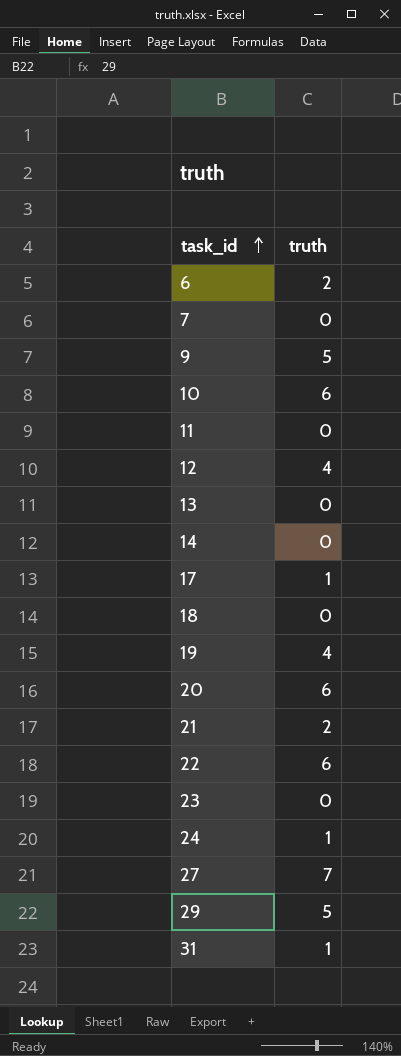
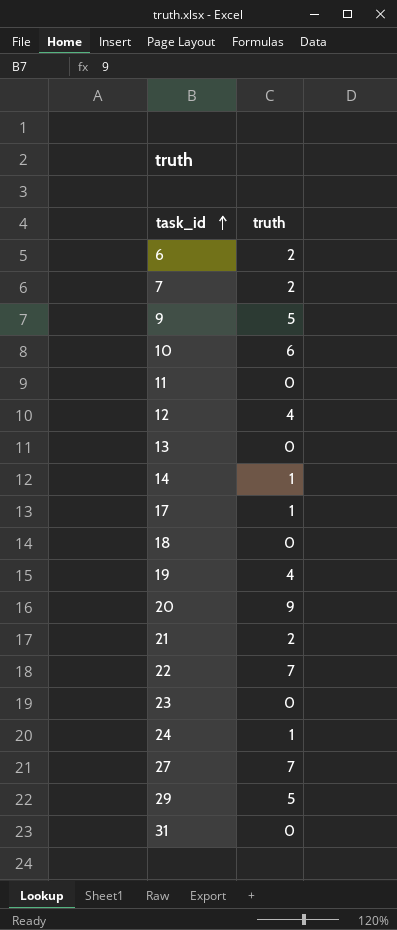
7 | truth: 0 -> 2
14 | truth: 0 -> 1
20 | truth: 6 -> 9
22 | truth: 6 -> 7
31 | truth: 1 -> 0

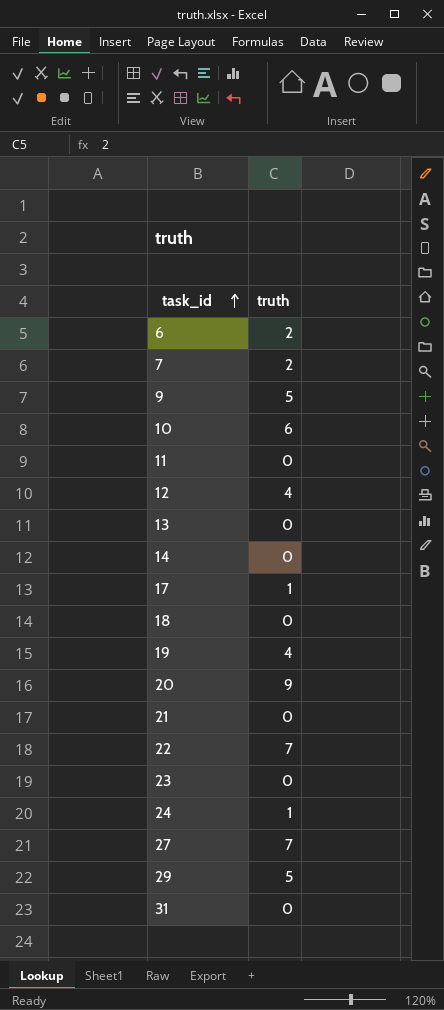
14 | truth: 1 -> 0
21 | truth: 2 -> 0

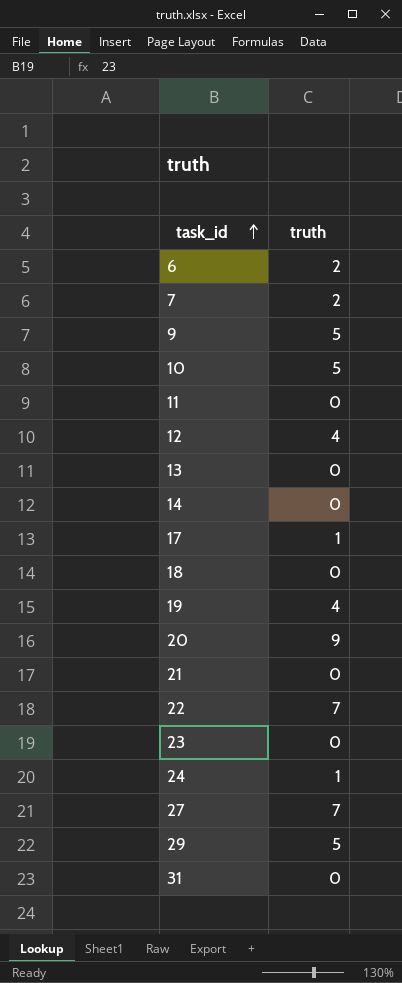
10 | truth: 6 -> 5

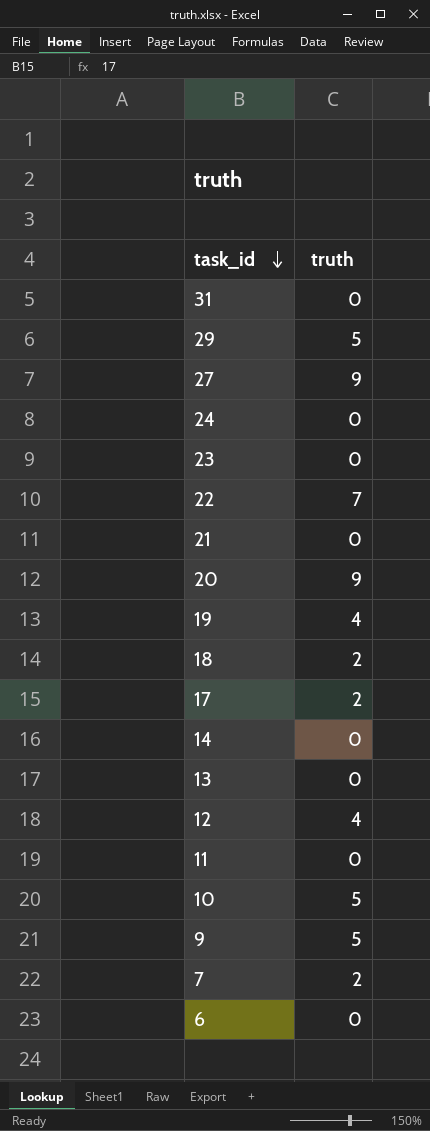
row order: task_id ascending -> task_id descending
27 | truth: 7 -> 9
24 | truth: 1 -> 0
18 | truth: 0 -> 2
17 | truth: 1 -> 2
6 | truth: 2 -> 0

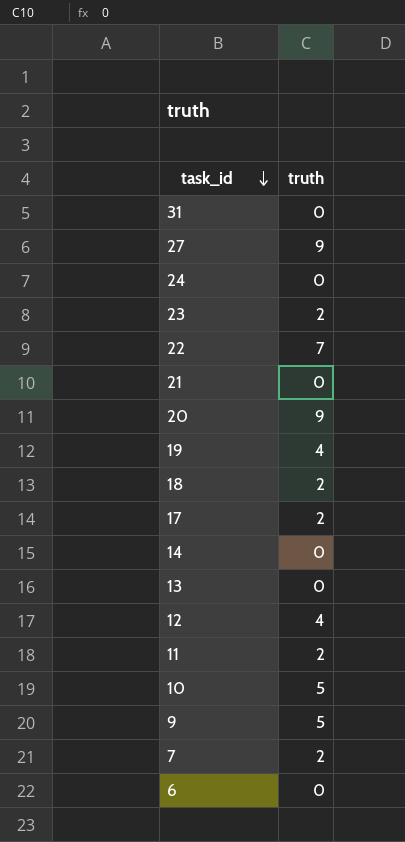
row 29: 5 -> none
23 | truth: 0 -> 2
11 | truth: 0 -> 2

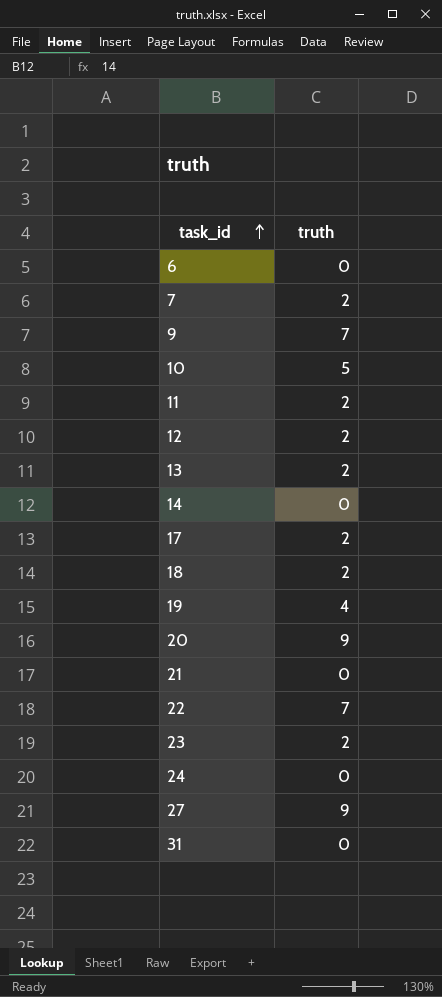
row order: task_id descending -> task_id ascending
9 | truth: 5 -> 7
12 | truth: 4 -> 2
13 | truth: 0 -> 2

